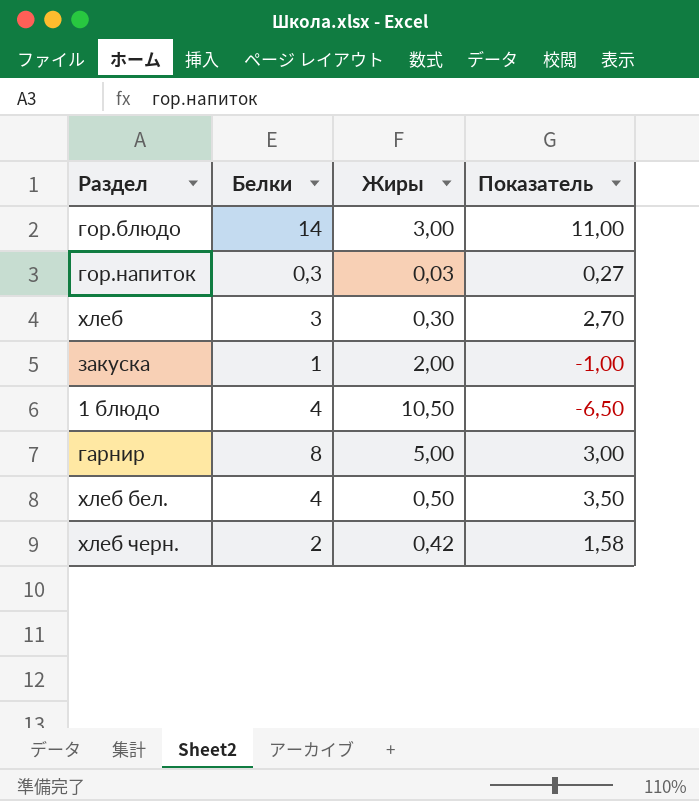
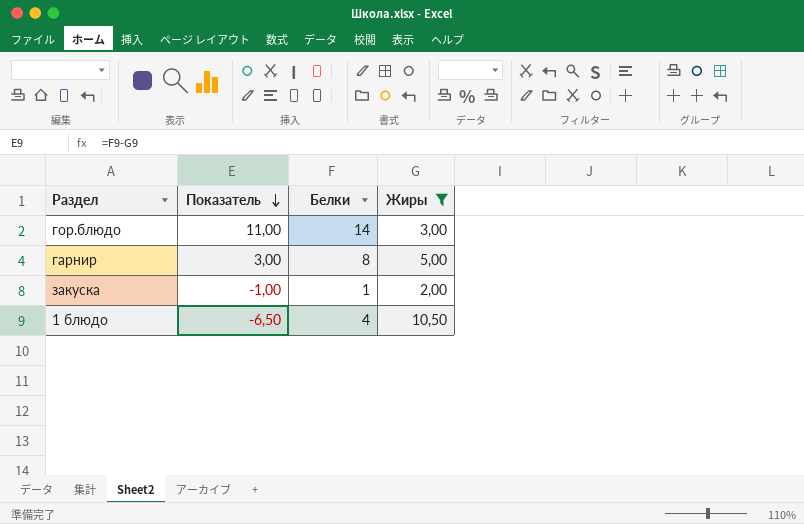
filter: none -> Жиры >= 2,00
row order: none -> Показатель descending
column Показатель | position: 4 -> 2

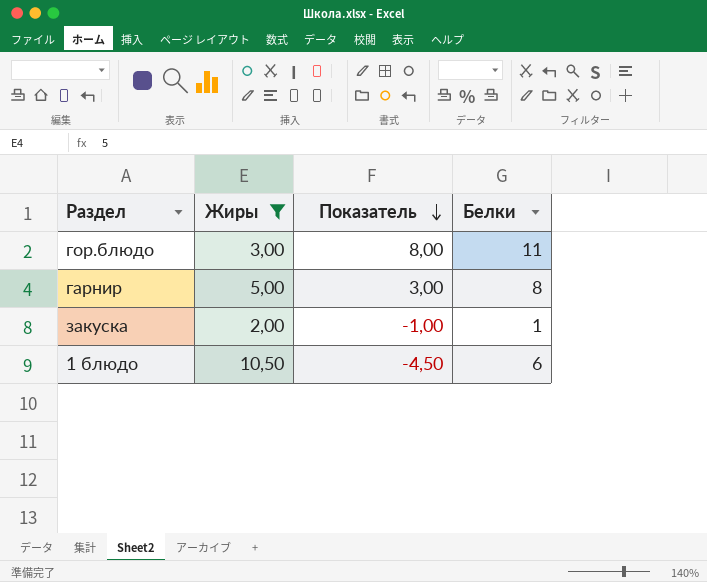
column Жиры | position: 4 -> 2
гор.блюдо | Показатель: 11,00 -> 8,00
гор.блюдо | Белки: 14 -> 11
1 блюдо | Показатель: -6,50 -> -4,50
1 блюдо | Белки: 4 -> 6

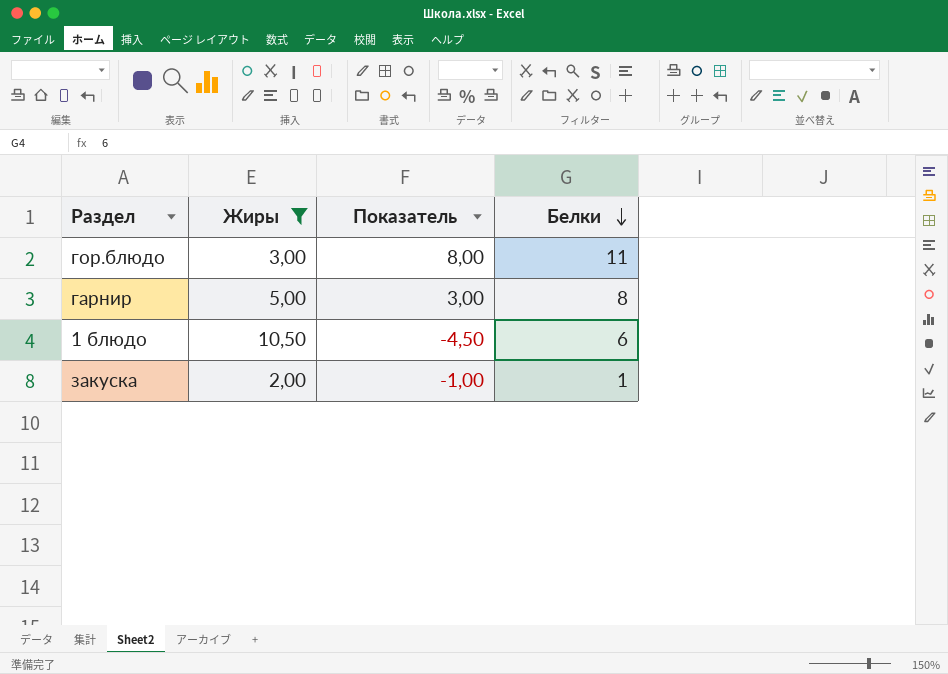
row order: Показатель descending -> Белки descending

